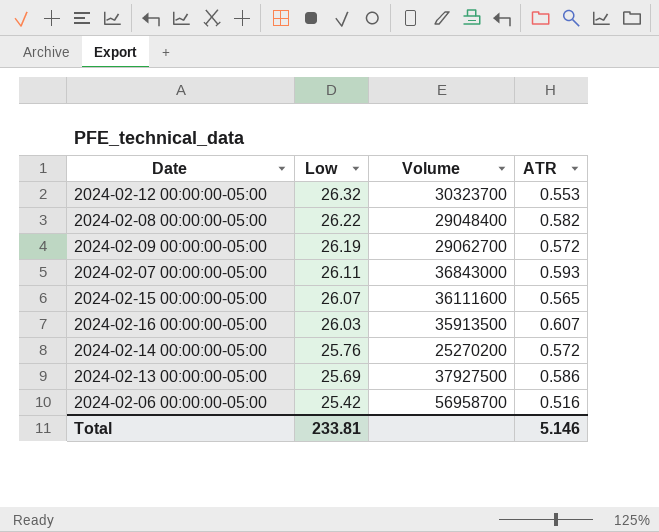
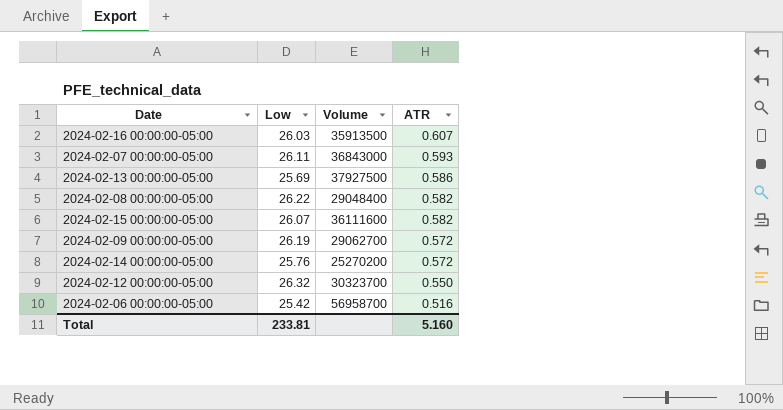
row order: Low descending -> ATR descending
2024-02-15 00:00:00-05:00 | ATR: 0.565 -> 0.582
2024-02-12 00:00:00-05:00 | ATR: 0.553 -> 0.550
Total | ATR: 5.146 -> 5.160

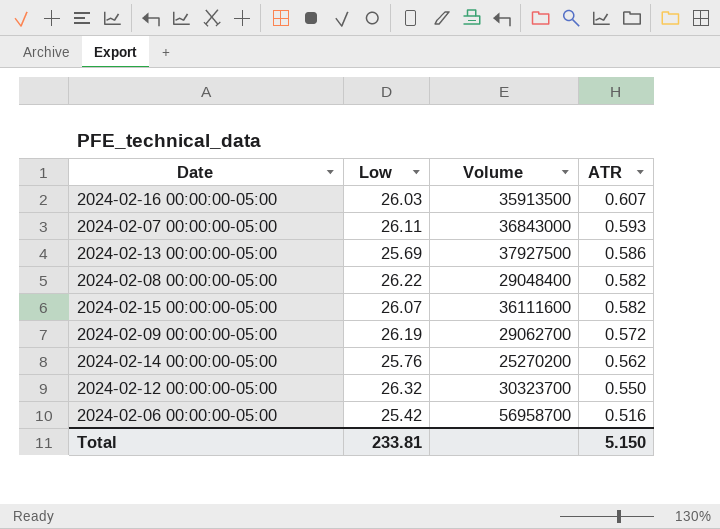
2024-02-14 00:00:00-05:00 | ATR: 0.572 -> 0.562
Total | ATR: 5.160 -> 5.150

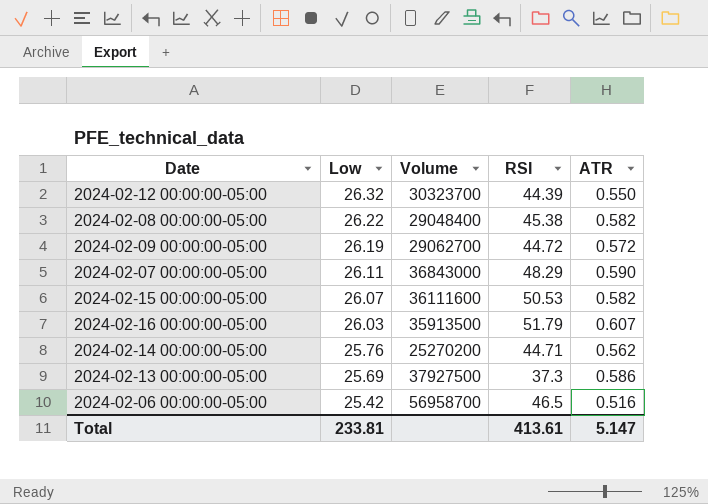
row order: ATR descending -> Low descending
column RSI | position: none -> 4
2024-02-07 00:00:00-05:00 | ATR: 0.593 -> 0.590
Total | ATR: 5.150 -> 5.147

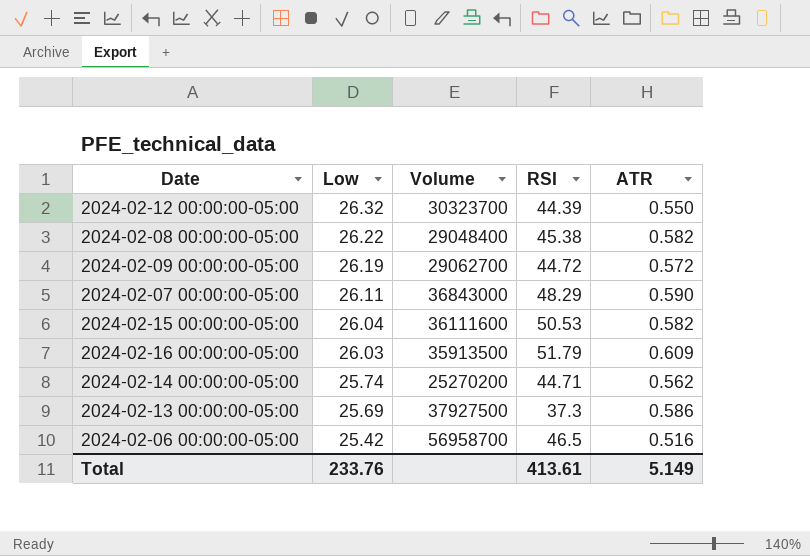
2024-02-15 00:00:00-05:00 | Low: 26.07 -> 26.04
2024-02-16 00:00:00-05:00 | ATR: 0.607 -> 0.609
2024-02-14 00:00:00-05:00 | Low: 25.76 -> 25.74
Total | Low: 233.81 -> 233.76
Total | ATR: 5.147 -> 5.149

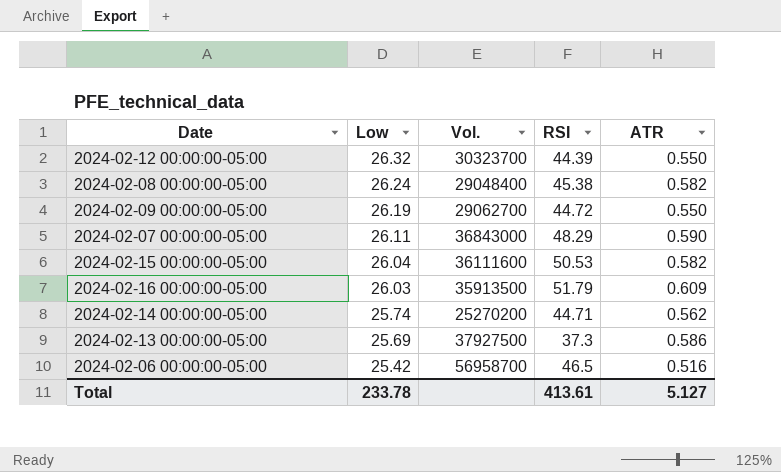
column name: Volume -> Vol.
2024-02-08 00:00:00-05:00 | Low: 26.22 -> 26.24
2024-02-09 00:00:00-05:00 | ATR: 0.572 -> 0.550
Total | Low: 233.76 -> 233.78
Total | ATR: 5.149 -> 5.127

